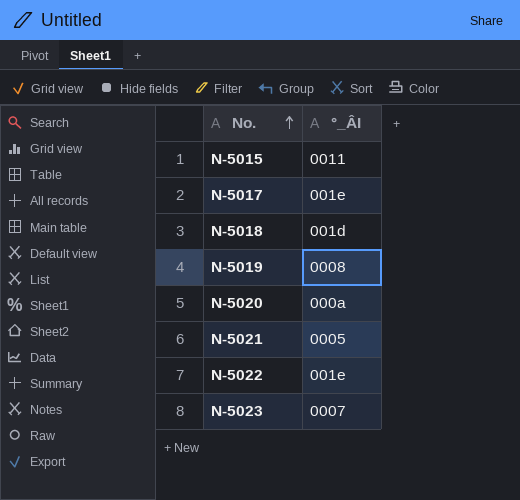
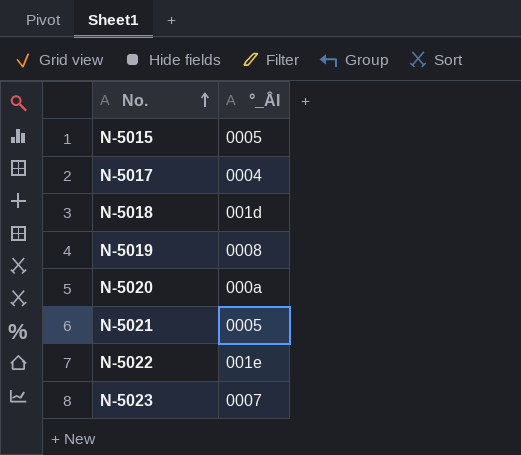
N-5015 | °_ÂI: 0011 -> 0005
N-5017 | °_ÂI: 001e -> 0004

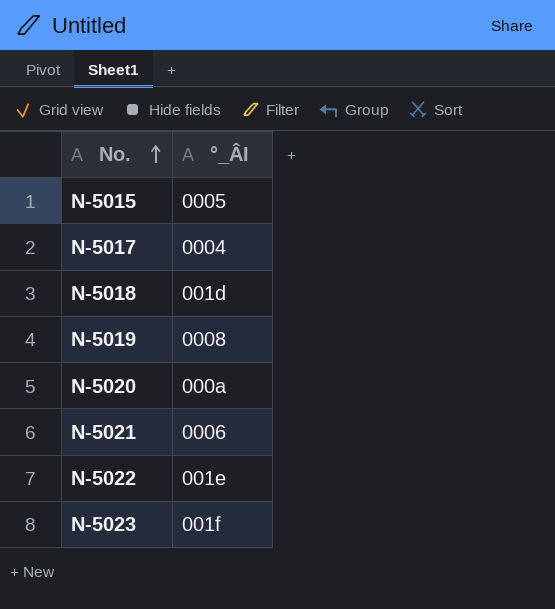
N-5021 | °_ÂI: 0005 -> 0006
N-5023 | °_ÂI: 0007 -> 001f

